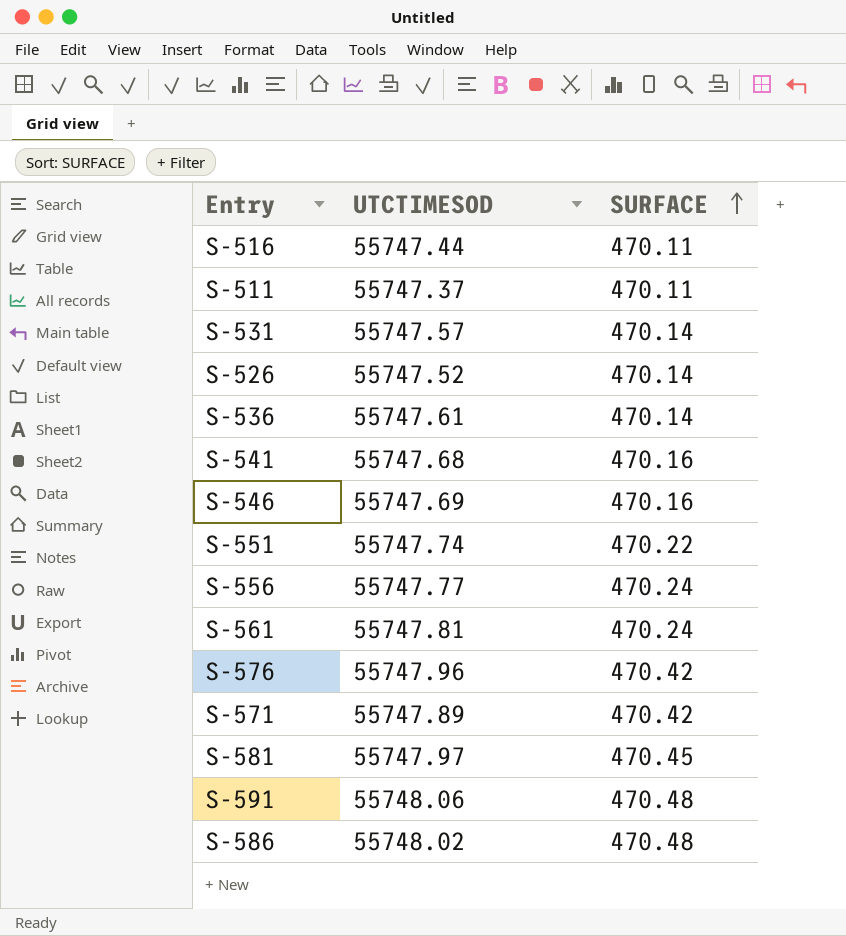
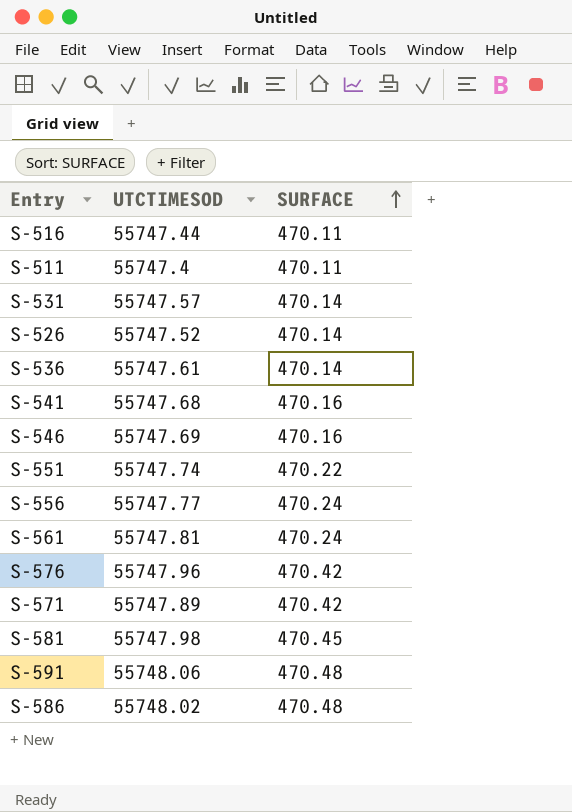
S-511 | UTCTIMESOD: 55747.37 -> 55747.4
S-581 | UTCTIMESOD: 55747.97 -> 55747.98

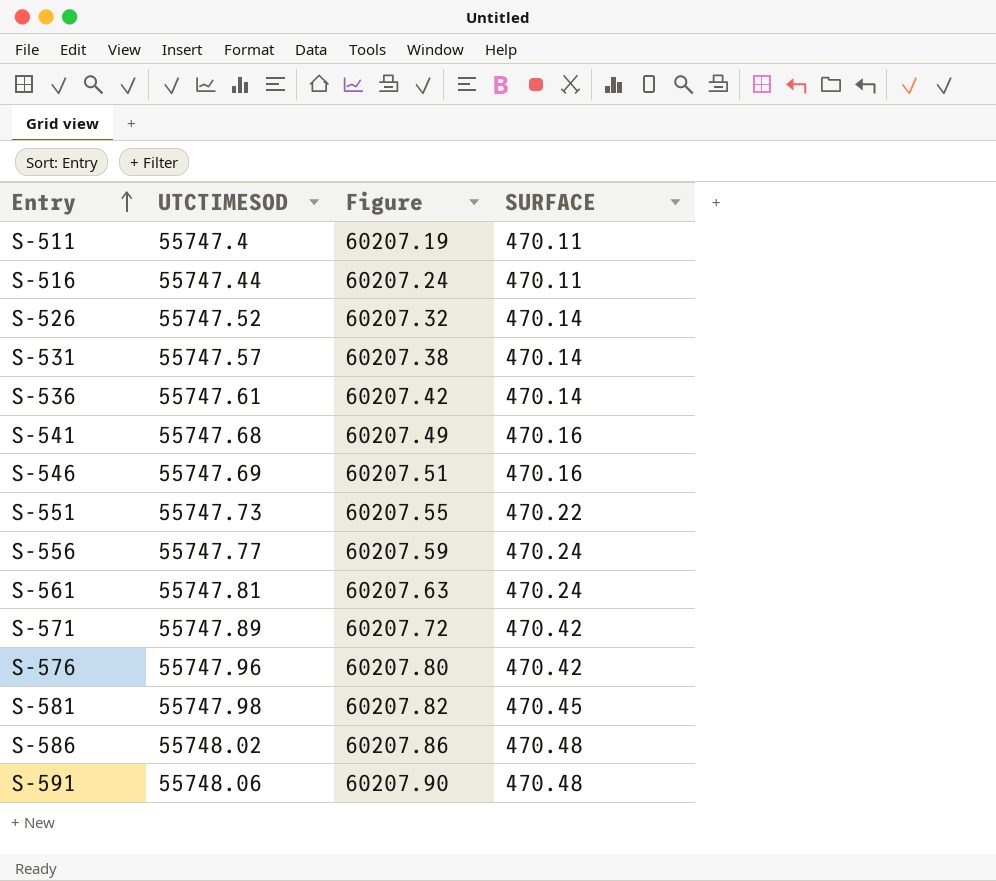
row order: SURFACE ascending -> Entry ascending
column Figure | formula: none -> [UTCTIMESOD] * 1.08
S-551 | UTCTIMESOD: 55747.74 -> 55747.73

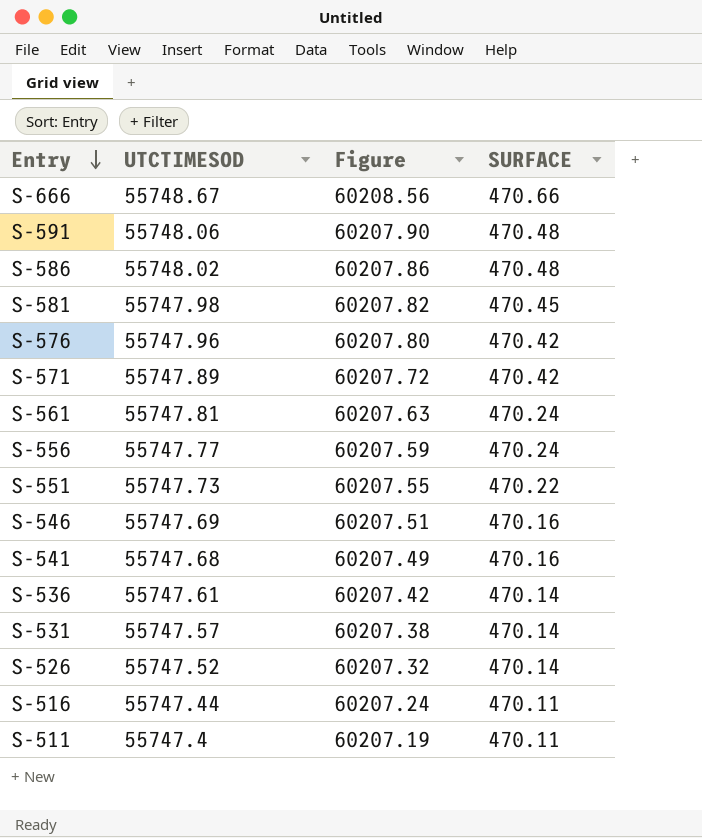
row order: Entry ascending -> Entry descending
row S-666: none -> 55748.67 | 60208.56 | 470.66

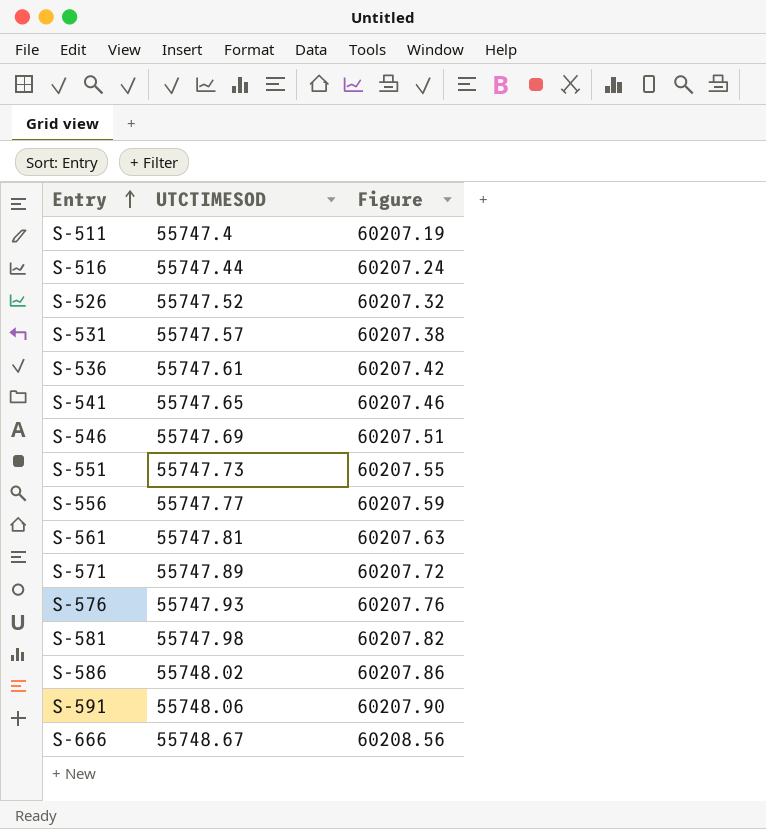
row order: Entry descending -> Entry ascending
column SURFACE | position: 4 -> none
S-541 | UTCTIMESOD: 55747.68 -> 55747.65
S-541 | Figure: 60207.49 -> 60207.46
S-576 | UTCTIMESOD: 55747.96 -> 55747.93
S-576 | Figure: 60207.80 -> 60207.76

